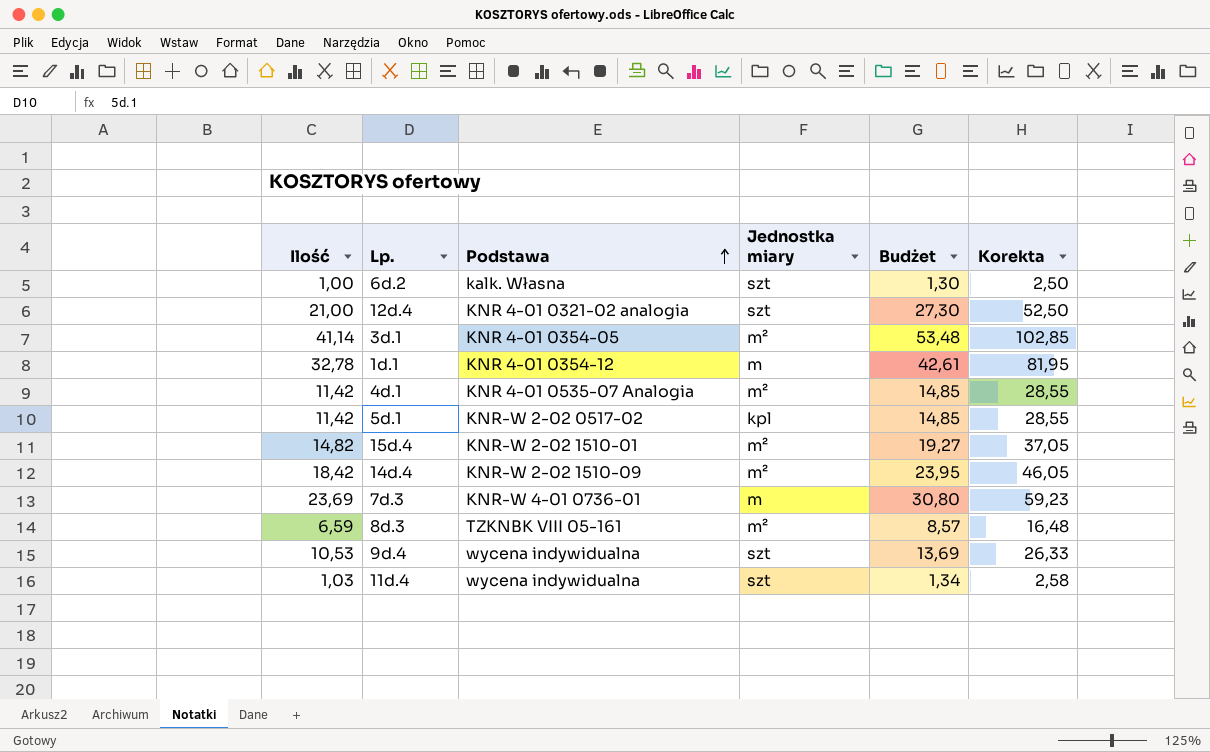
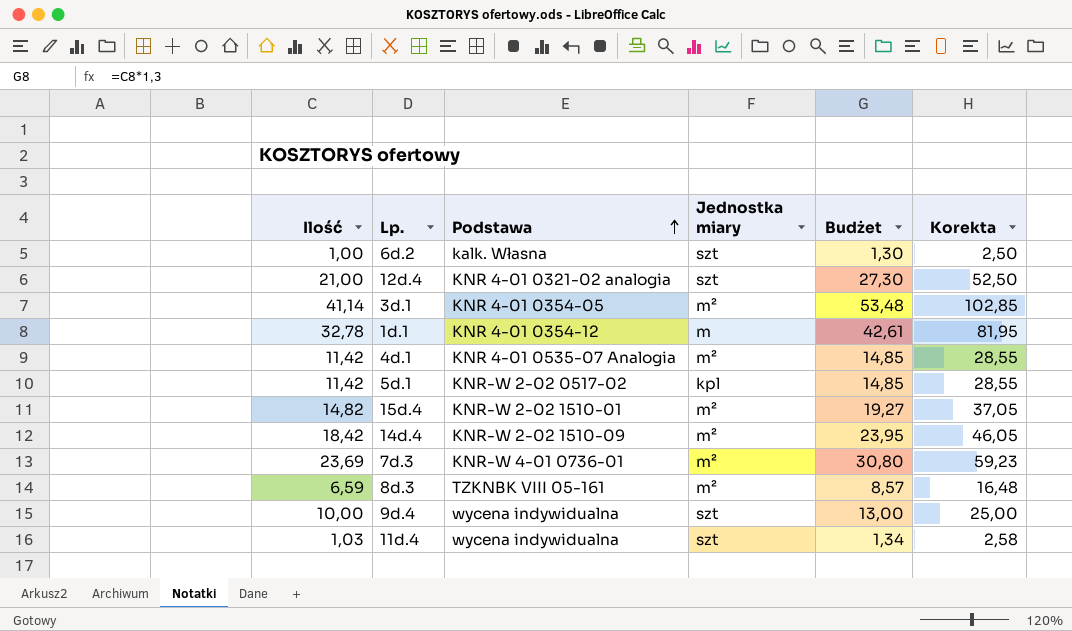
7d.3 | Jednostka miary: m -> m²
9d.4 | Ilość: 10,53 -> 10,00
9d.4 | Budżet: 13,69 -> 13,00
9d.4 | Korekta: 26,33 -> 25,00

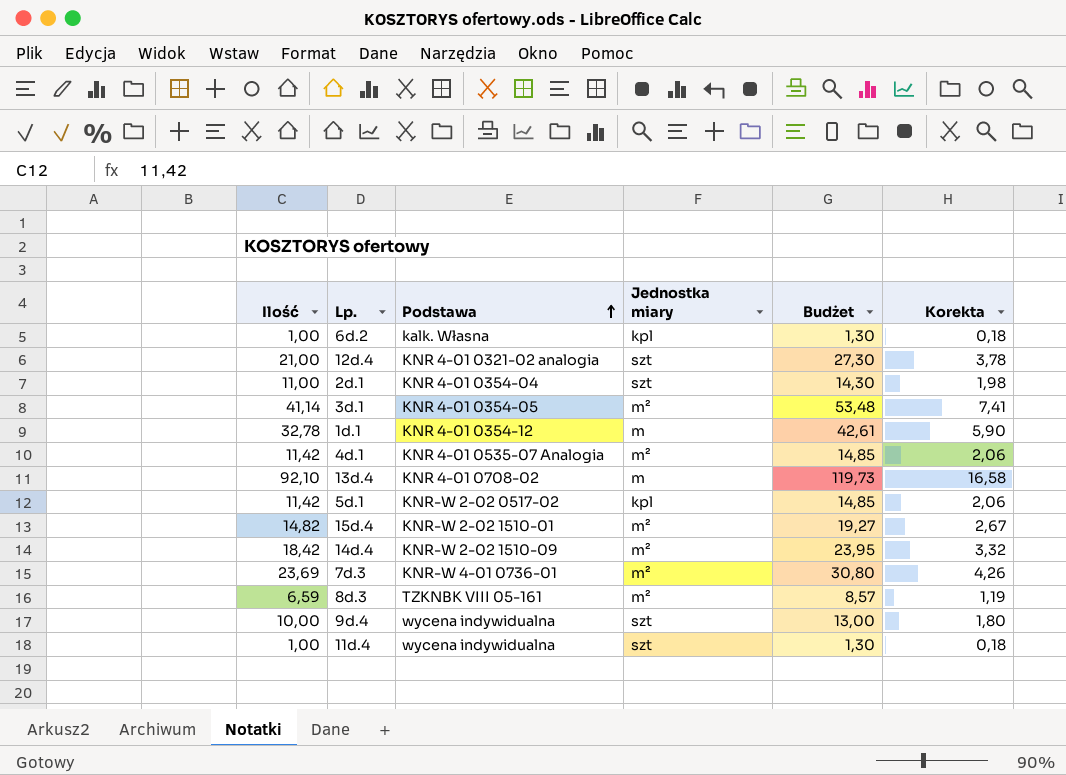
column Korekta | formula: [Ilość] * 2,5 -> [Ilość] * 0,18
6d.2 | Jednostka miary: szt -> kpl
row 2d.1: none -> 11,00 | KNR 4-01 0354-04 | szt | 14,30 | 1,98
row 13d.4: none -> 92,10 | KNR 4-01 0708-02 | m | 119,73 | 16,58
11d.4 | Ilość: 1,03 -> 1,00
11d.4 | Budżet: 1,34 -> 1,30

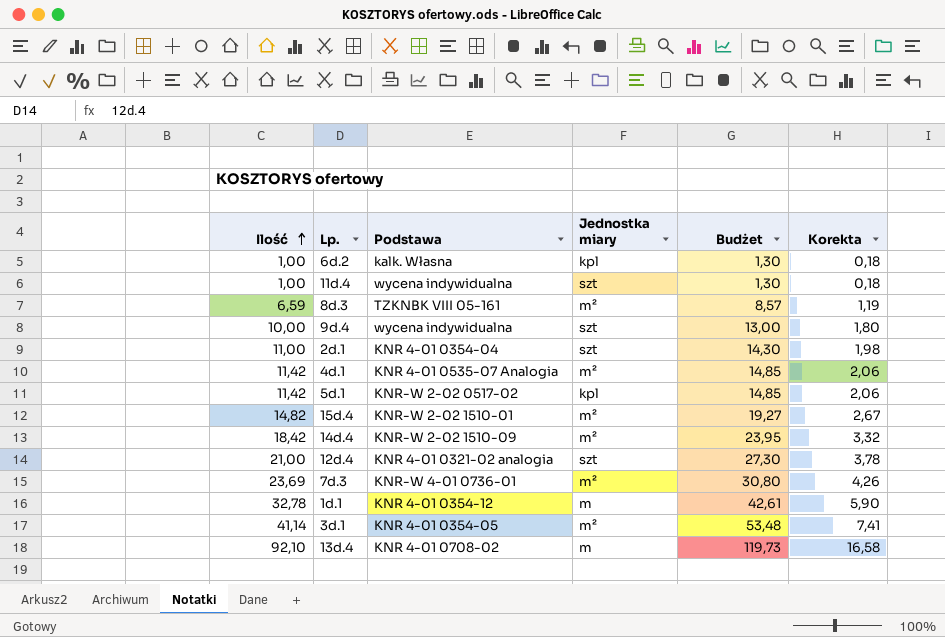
row order: Podstawa ascending -> Ilość ascending

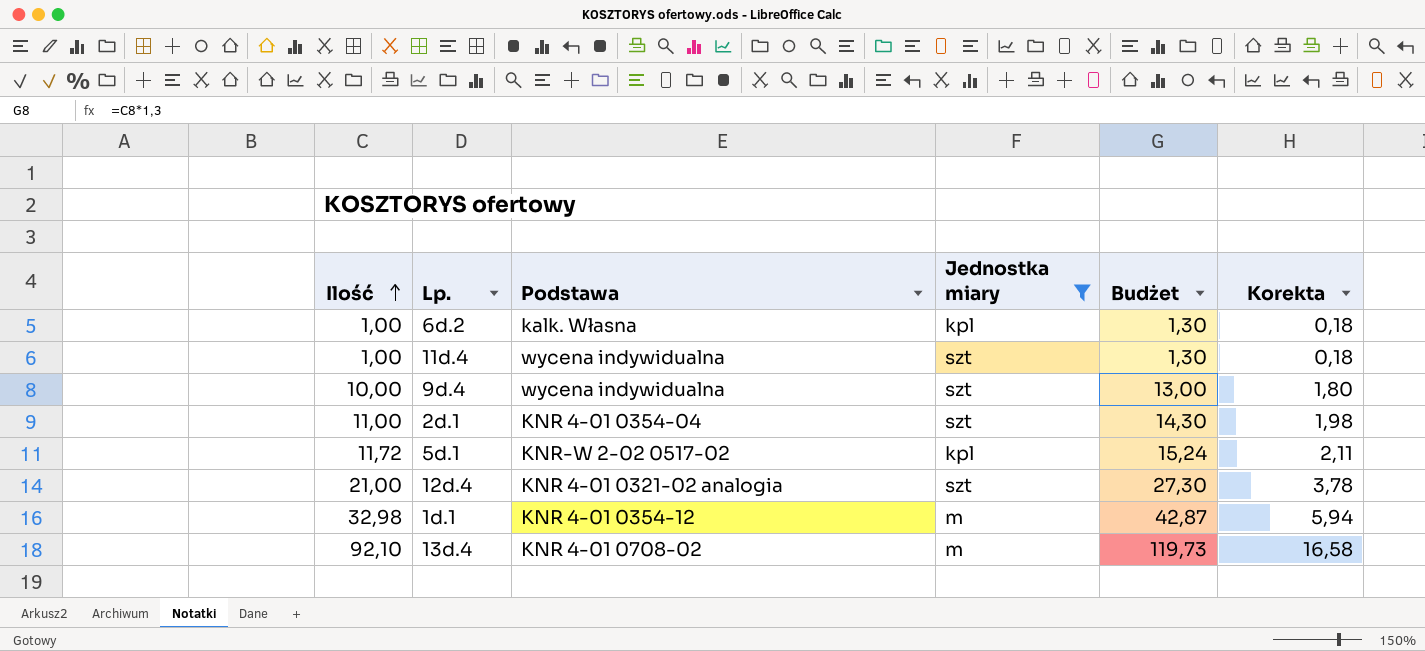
filter: none -> Jednostka miary != m²
5d.1 | Ilość: 11,42 -> 11,72
5d.1 | Budżet: 14,85 -> 15,24
5d.1 | Korekta: 2,06 -> 2,11
1d.1 | Ilość: 32,78 -> 32,98
1d.1 | Budżet: 42,61 -> 42,87
1d.1 | Korekta: 5,90 -> 5,94

